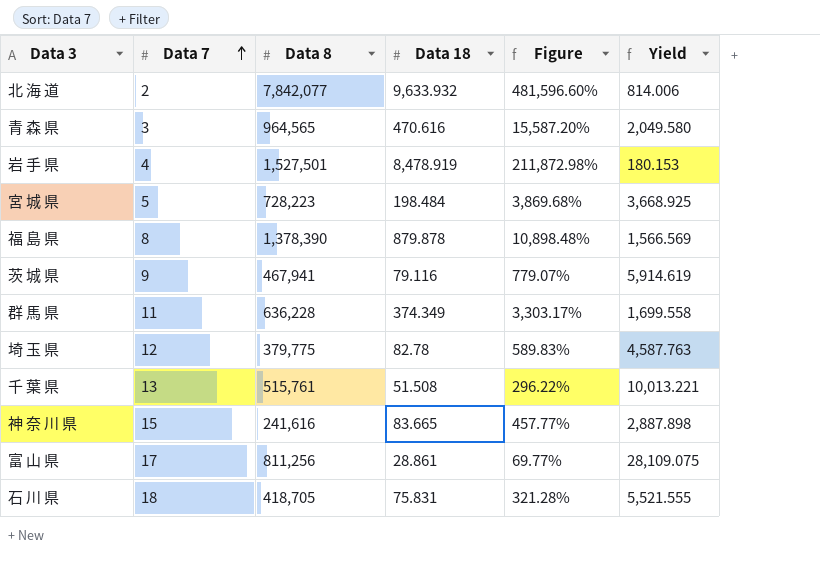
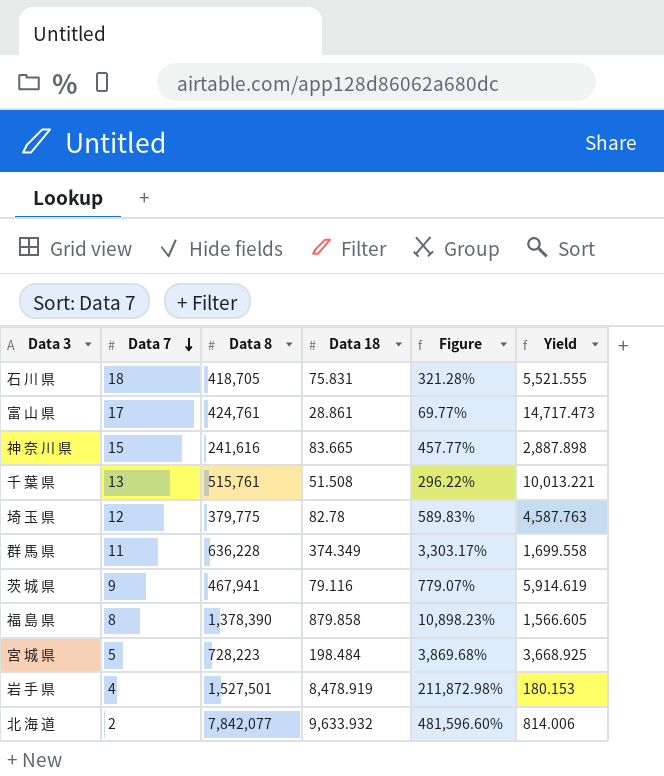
row order: Data 7 ascending -> Data 7 descending
row 青 森 県: 3 | 964,565 | 470.616 | 15,587.20% | 2,049.580 -> none
富 山 県 | Data 8: 811,256 -> 424,761
富 山 県 | Yield: 28,109.075 -> 14,717.473
福 島 県 | Data 18: 879.878 -> 879.858
福 島 県 | Figure: 10,898.48% -> 10,898.23%
福 島 県 | Yield: 1,566.569 -> 1,566.605

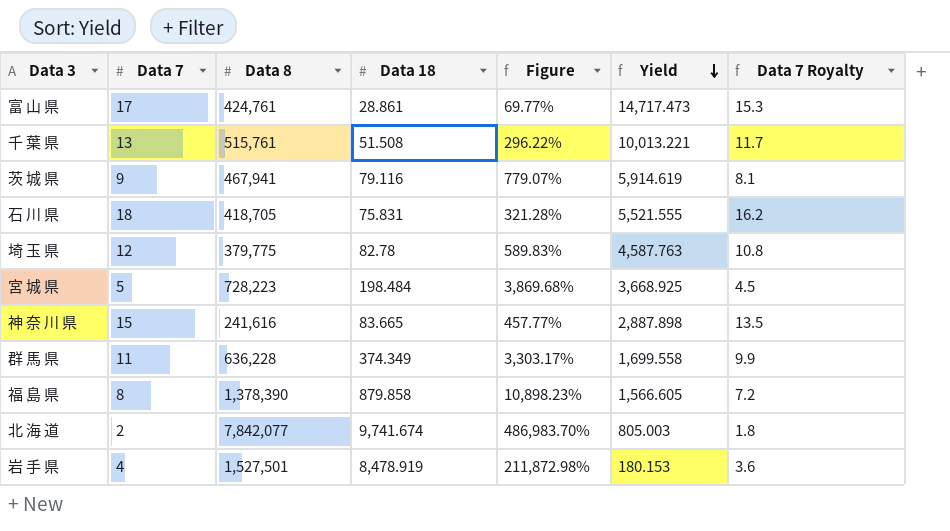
row order: Data 7 descending -> Yield descending
column Data 7 Royalty | formula: none -> [Data 7] * 0.9
北 海 道 | Data 18: 9,633.932 -> 9,741.674
北 海 道 | Figure: 481,596.60% -> 486,983.70%
北 海 道 | Yield: 814.006 -> 805.003

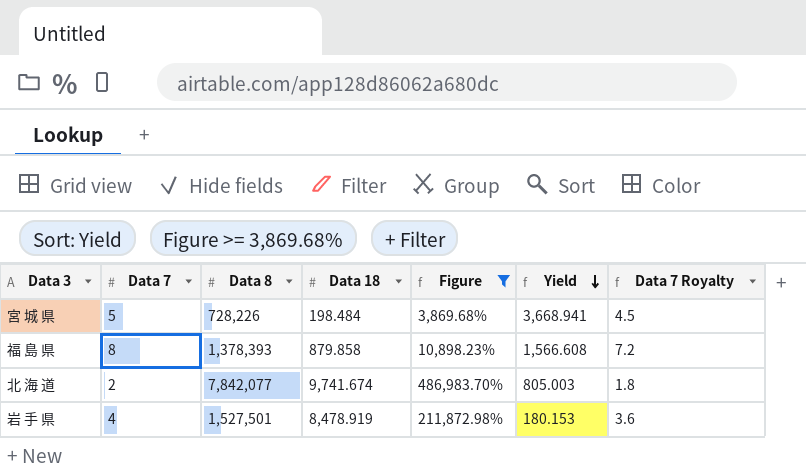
filter: none -> Figure >= 3,869.68%
宮 城 県 | Data 8: 728,223 -> 728,226
宮 城 県 | Yield: 3,668.925 -> 3,668.941
福 島 県 | Data 8: 1,378,390 -> 1,378,393
福 島 県 | Yield: 1,566.605 -> 1,566.608

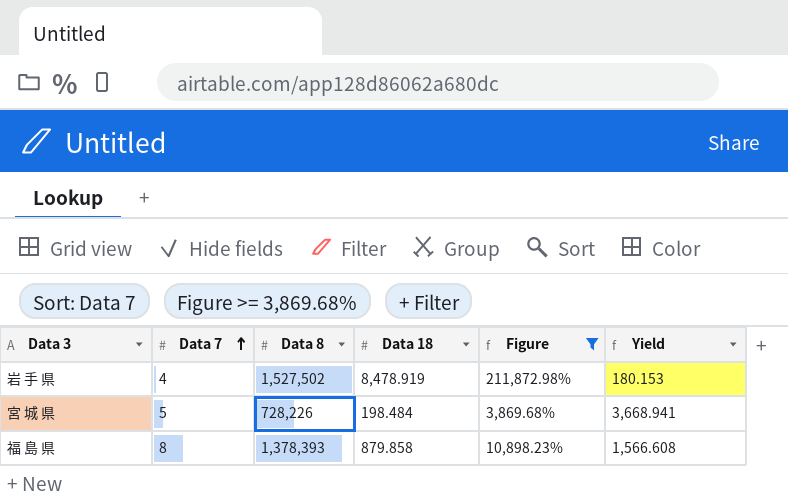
row order: Yield descending -> Data 7 ascending
column Data 7 Royalty | formula: [Data 7] * 0.9 -> none
row 北 海 道: 2 | 7,842,077 | 9,741.674 | 486,983.70% | 805.003 | 1.8 -> none
岩 手 県 | Data 8: 1,527,501 -> 1,527,502

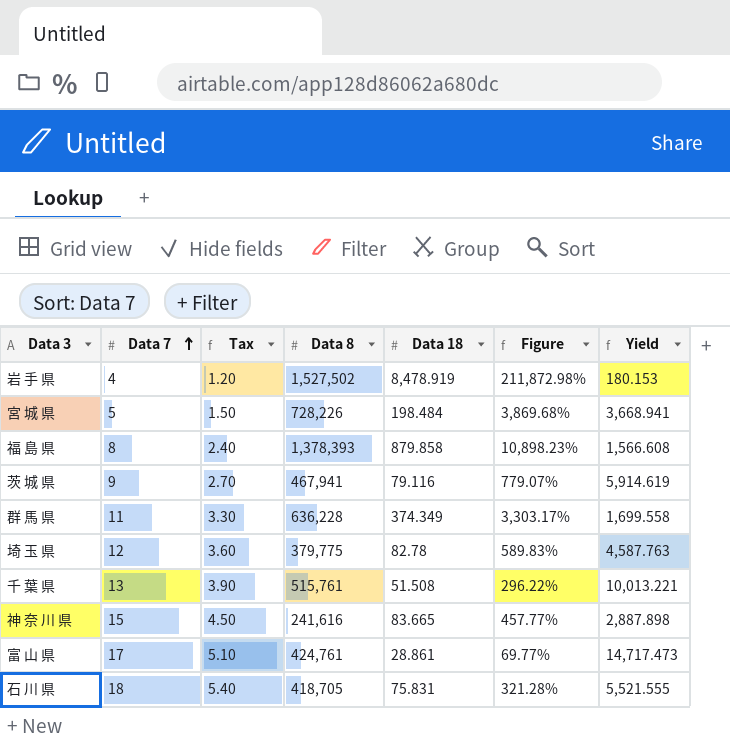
filter: Figure >= 3,869.68% -> none
column Tax | formula: none -> [Data 7] * 0.3

